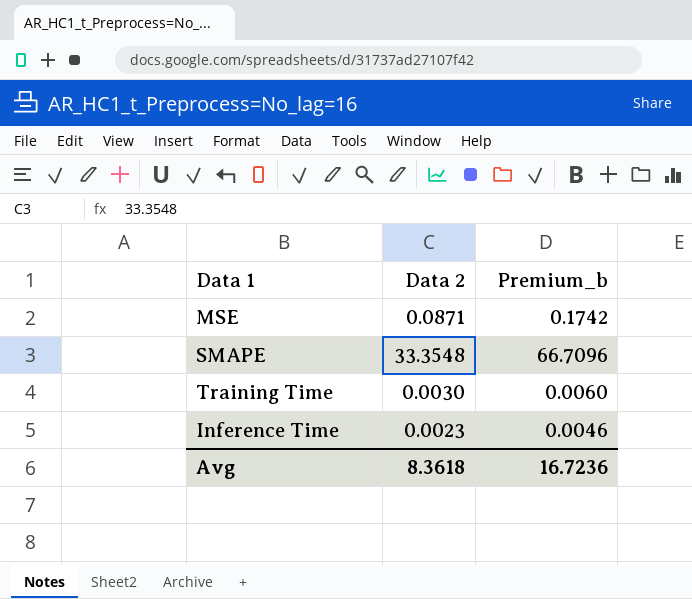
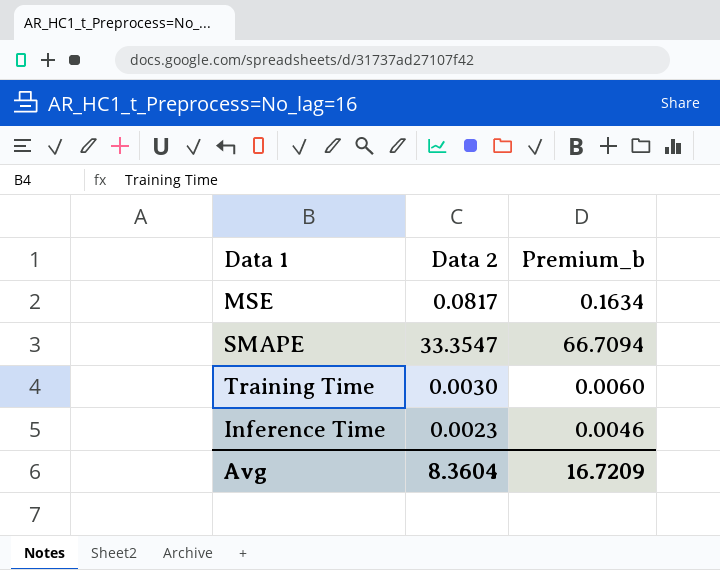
MSE | Data 2: 0.0871 -> 0.0817
MSE | Premium_b: 0.1742 -> 0.1634
SMAPE | Data 2: 33.3548 -> 33.3547
SMAPE | Premium_b: 66.7096 -> 66.7094
Avg | Data 2: 8.3618 -> 8.3604
Avg | Premium_b: 16.7236 -> 16.7209

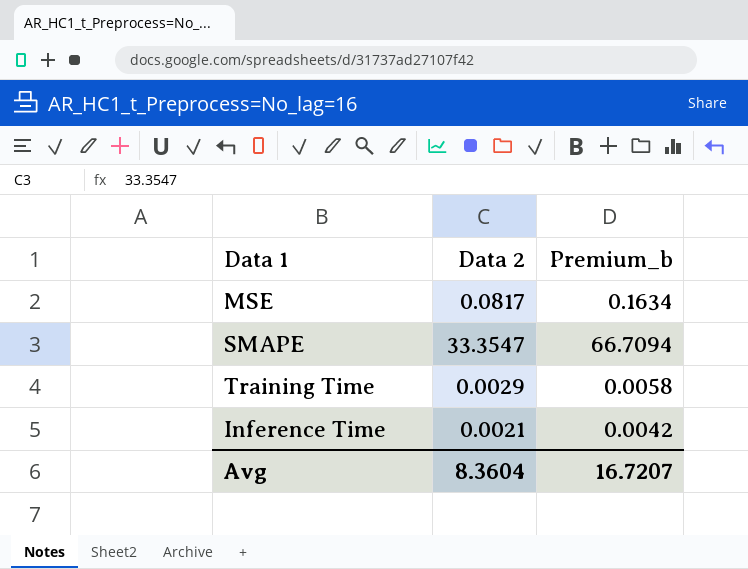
Training Time | Data 2: 0.0030 -> 0.0029
Training Time | Premium_b: 0.0060 -> 0.0058
Inference Time | Data 2: 0.0023 -> 0.0021
Inference Time | Premium_b: 0.0046 -> 0.0042
Avg | Premium_b: 16.7209 -> 16.7207

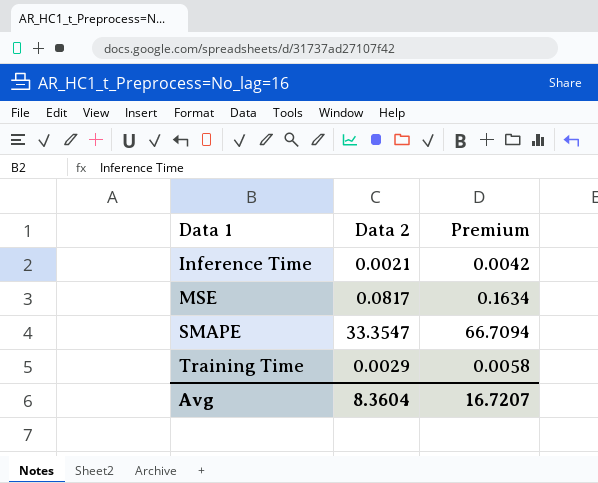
row order: none -> Data 1 ascending
column name: Premium_b -> Premium

